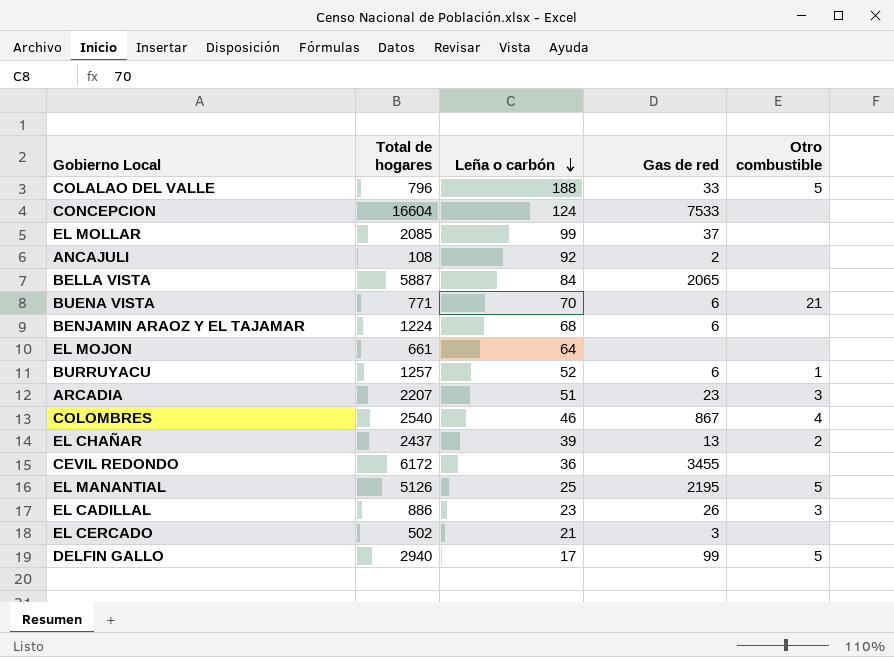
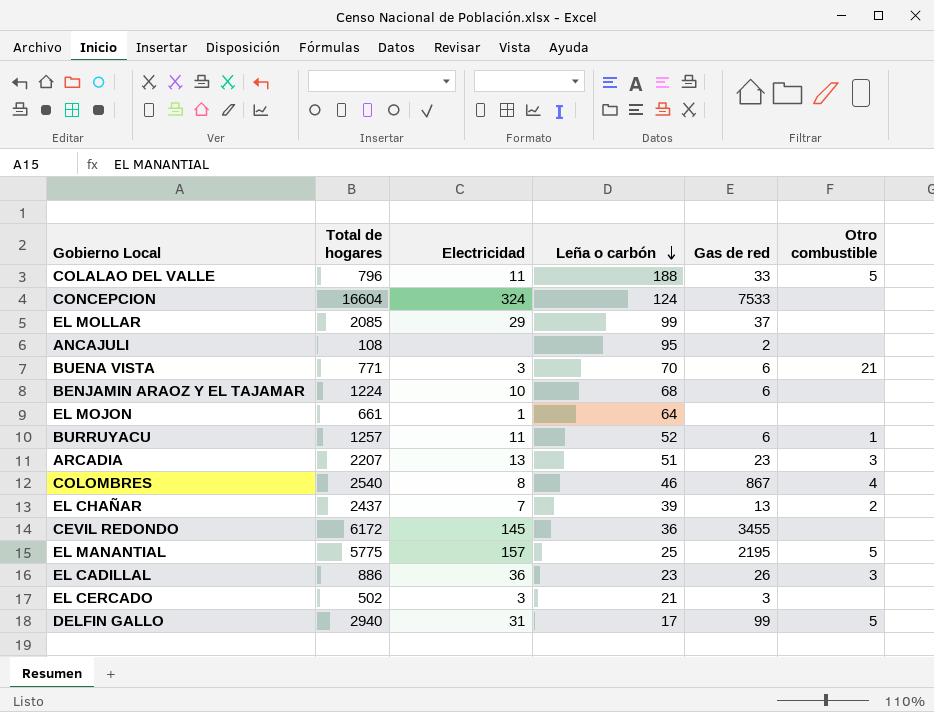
column Electricidad | position: none -> 3
row BELLA VISTA: 5887 | 84 | 2065 | none -> none
ANCAJULI | Leña o carbón: 92 -> 95
EL MANANTIAL | Total de hogares: 5126 -> 5775

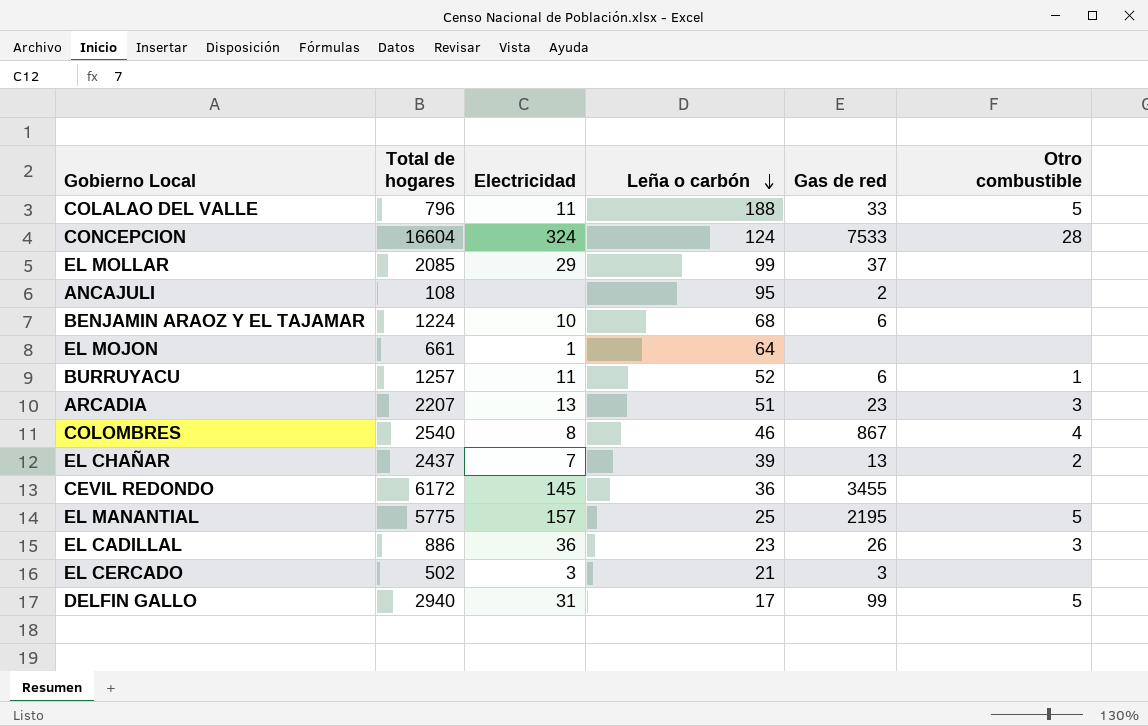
row BUENA VISTA: 771 | 3 | 70 | 6 | 21 -> none
CONCEPCION | Otro combustible: none -> 28

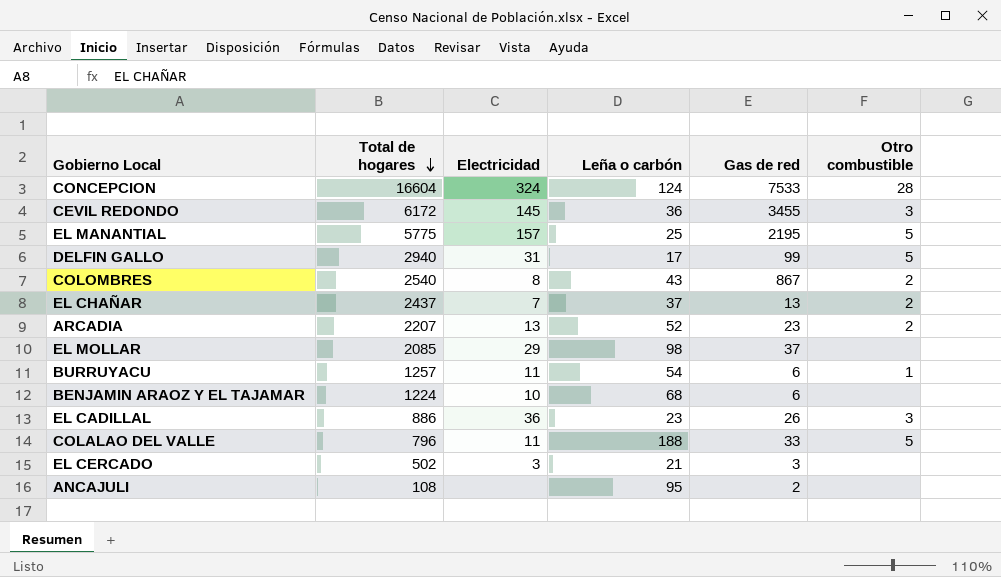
row order: Leña o carbón descending -> Total de hogares descending
row EL MOJON: 661 | 1 | 64 | none | none -> none
CEVIL REDONDO | Otro combustible: none -> 3
COLOMBRES | Leña o carbón: 46 -> 43
COLOMBRES | Otro combustible: 4 -> 2
EL CHAÑAR | Leña o carbón: 39 -> 37
ARCADIA | Leña o carbón: 51 -> 52
ARCADIA | Otro combustible: 3 -> 2
EL MOLLAR | Leña o carbón: 99 -> 98
BURRUYACU | Leña o carbón: 52 -> 54

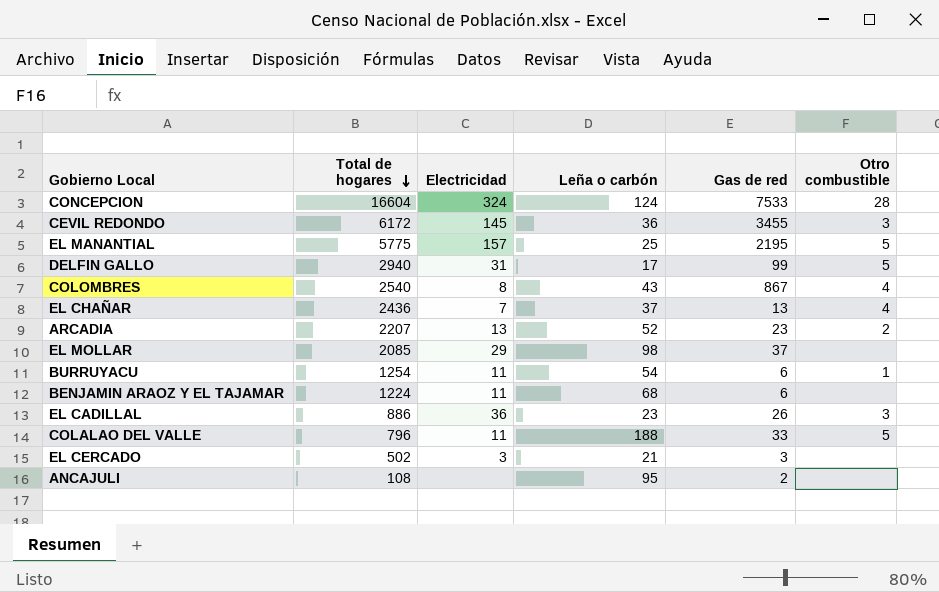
COLOMBRES | Otro combustible: 2 -> 4
EL CHAÑAR | Total de hogares: 2437 -> 2436
EL CHAÑAR | Otro combustible: 2 -> 4
BURRUYACU | Total de hogares: 1257 -> 1254
BENJAMIN ARAOZ Y EL TAJAMAR | Electricidad: 10 -> 11

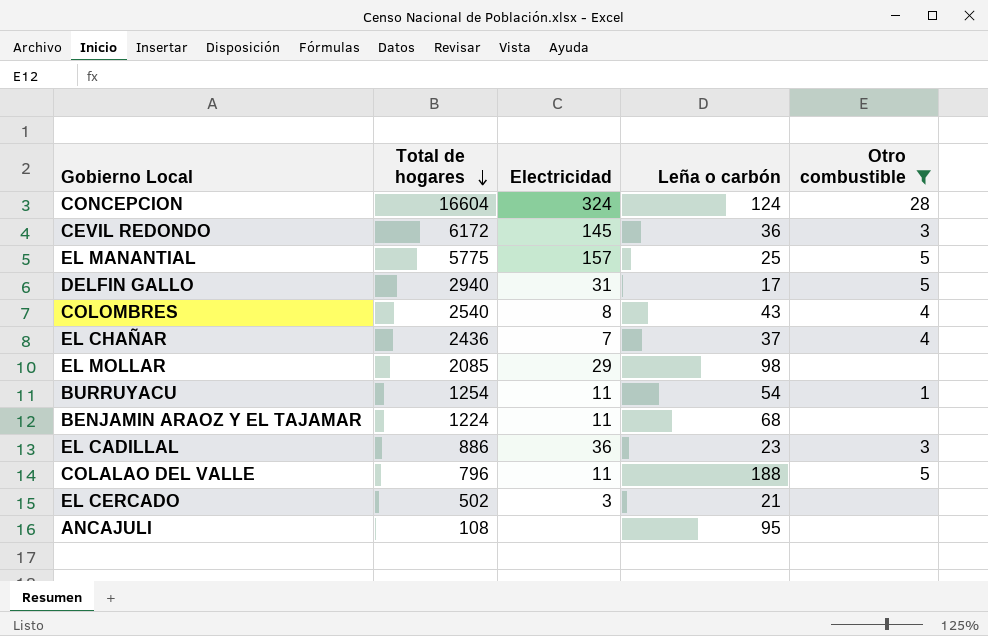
filter: none -> Otro combustible != 2
column Gas de red | position: 5 -> none

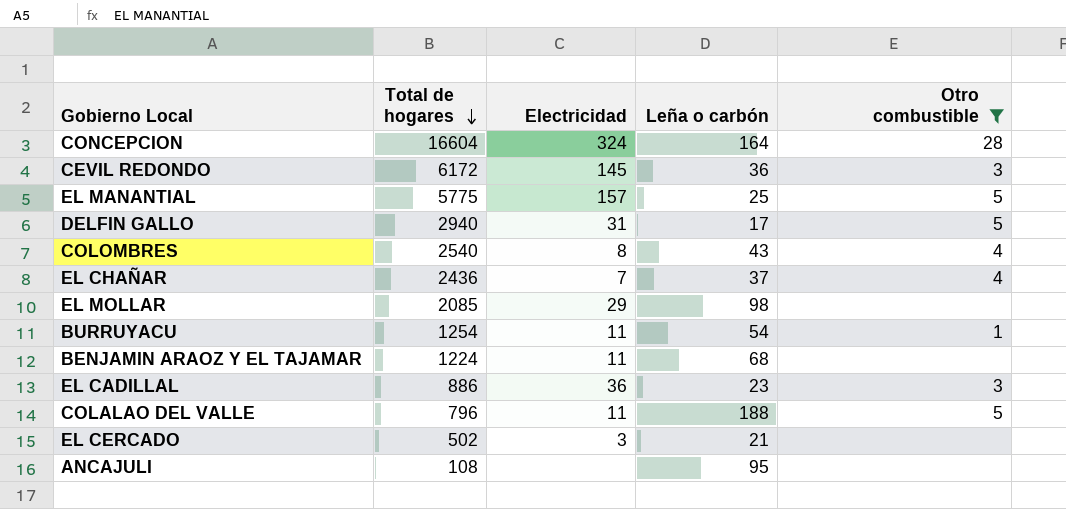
CONCEPCION | Leña o carbón: 124 -> 164

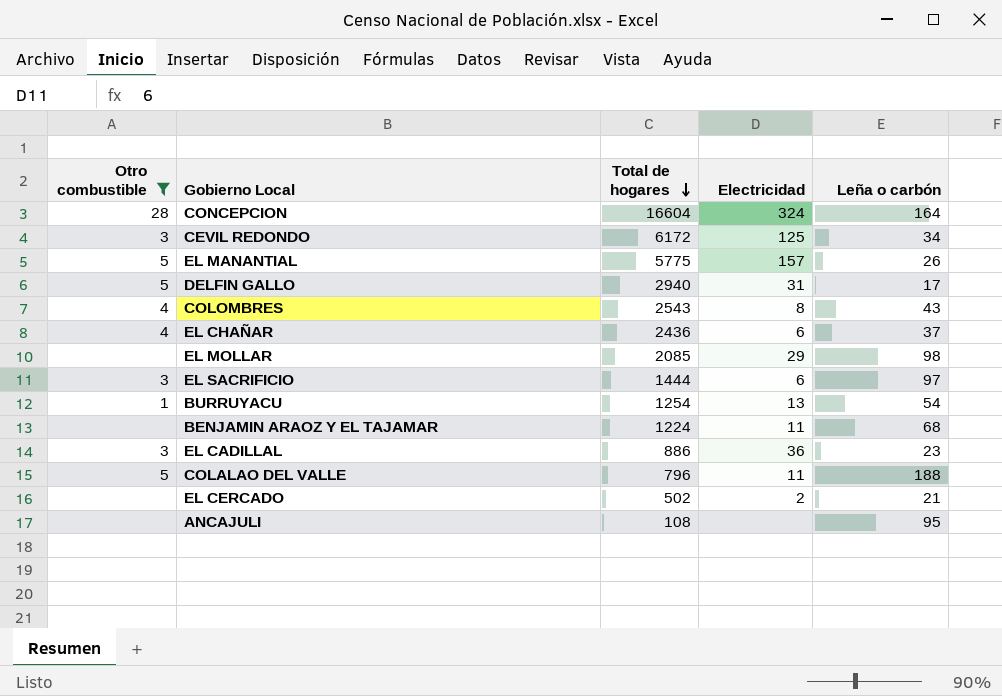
column Otro combustible | position: 5 -> 1
CEVIL REDONDO | Electricidad: 145 -> 125
CEVIL REDONDO | Leña o carbón: 36 -> 34
EL MANANTIAL | Leña o carbón: 25 -> 26
COLOMBRES | Total de hogares: 2540 -> 2543
EL CHAÑAR | Electricidad: 7 -> 6
row EL SACRIFICIO: none -> 3 | 1444 | 6 | 97
BURRUYACU | Electricidad: 11 -> 13
EL CERCADO | Electricidad: 3 -> 2

